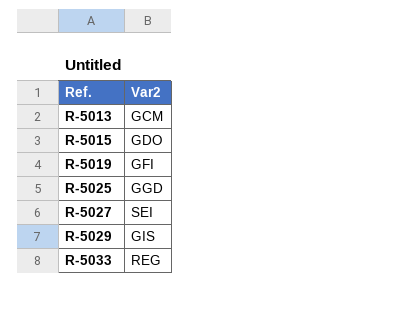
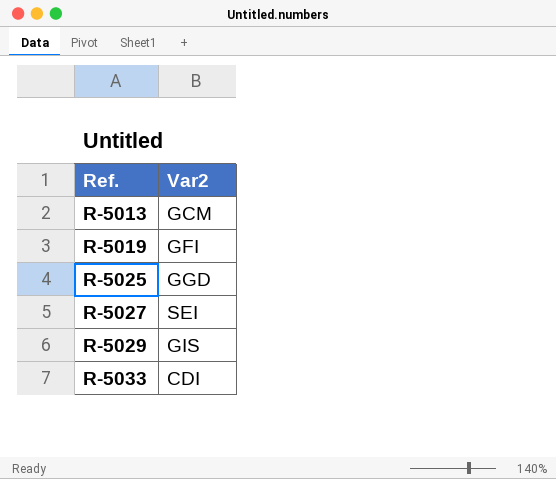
row R-5015: GDO -> none
R-5033 | Var2: REG -> CDI

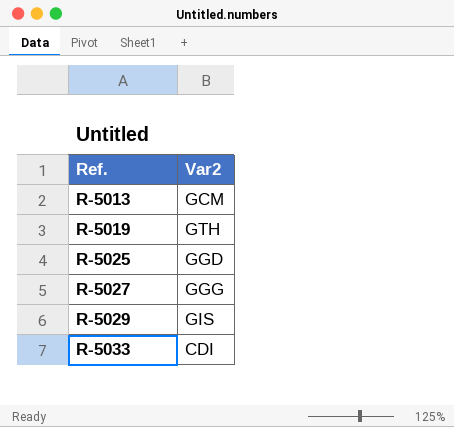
R-5019 | Var2: GFI -> GTH
R-5027 | Var2: SEI -> GGG

